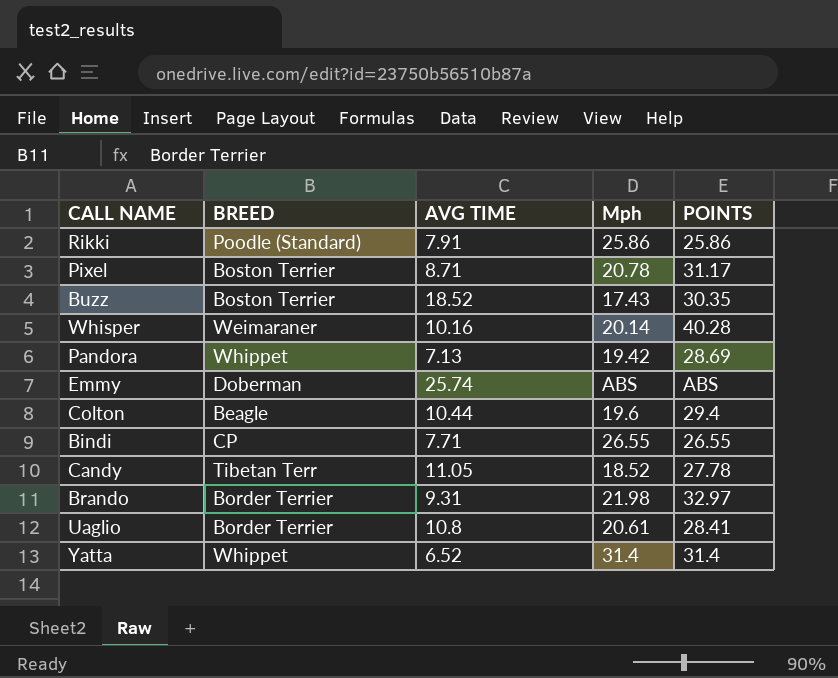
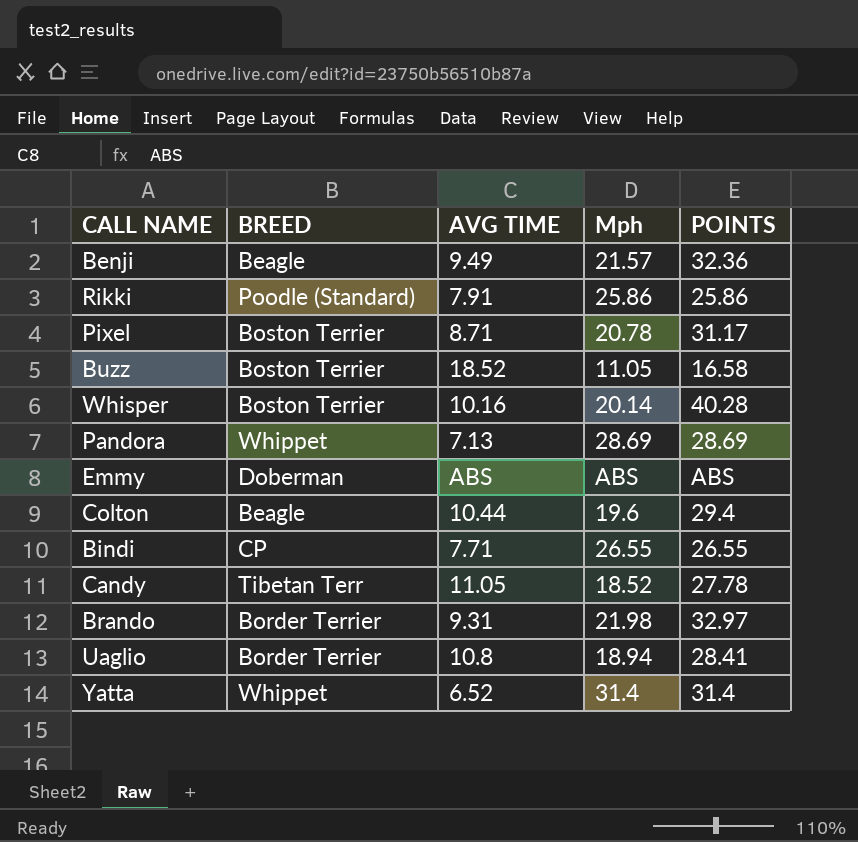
row Benji: none -> Beagle | 9.49 | 21.57 | 32.36
Buzz | Mph: 17.43 -> 11.05
Buzz | POINTS: 30.35 -> 16.58
Whisper | BREED: Weimaraner -> Boston Terrier
Pandora | Mph: 19.42 -> 28.69
Emmy | AVG TIME: 25.74 -> ABS
Uaglio | Mph: 20.61 -> 18.94

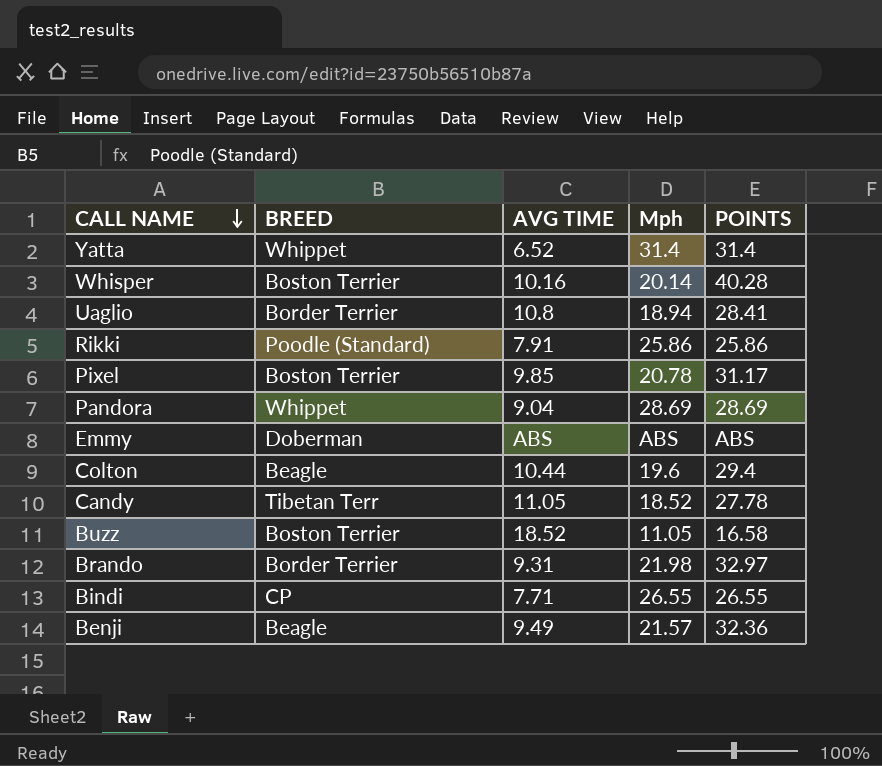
row order: none -> CALL NAME descending
Pixel | AVG TIME: 8.71 -> 9.85
Pandora | AVG TIME: 7.13 -> 9.04

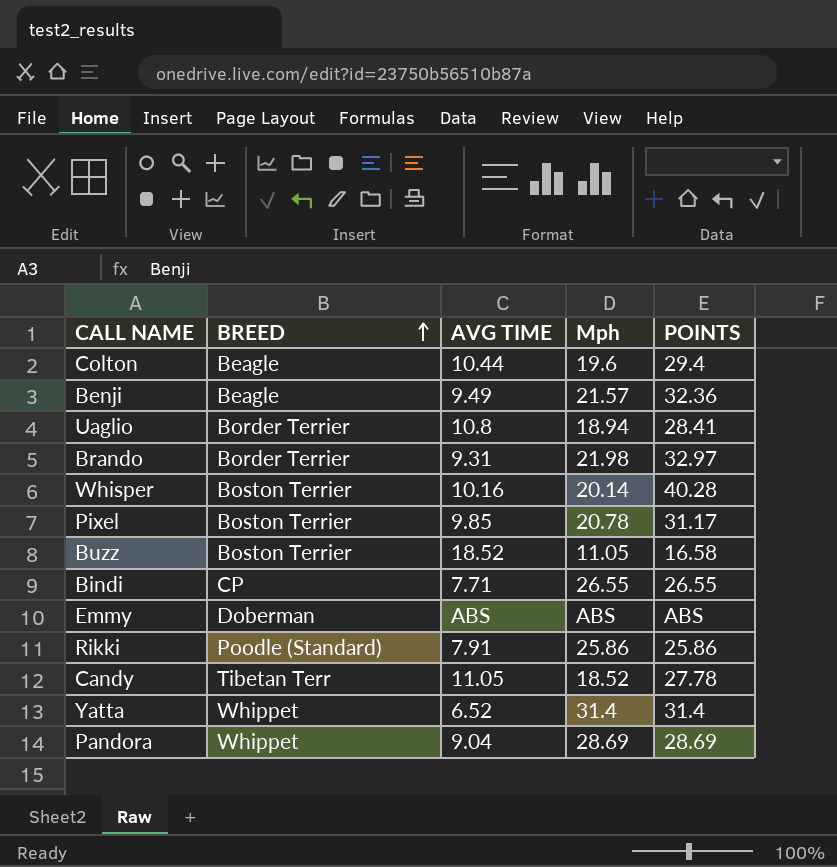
row order: CALL NAME descending -> BREED ascending

